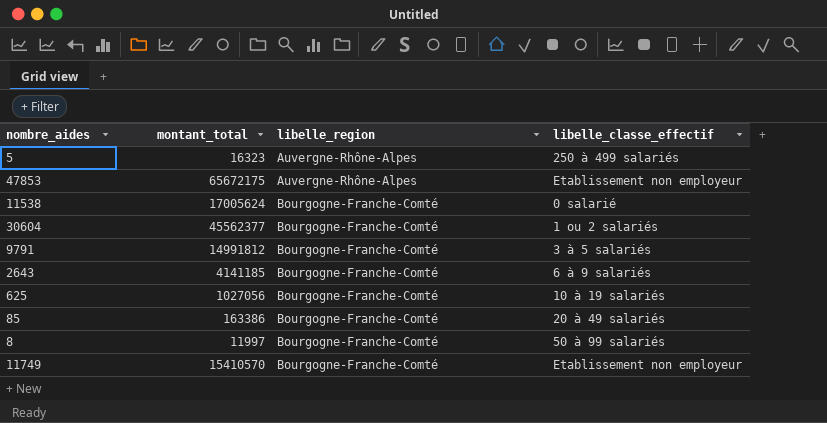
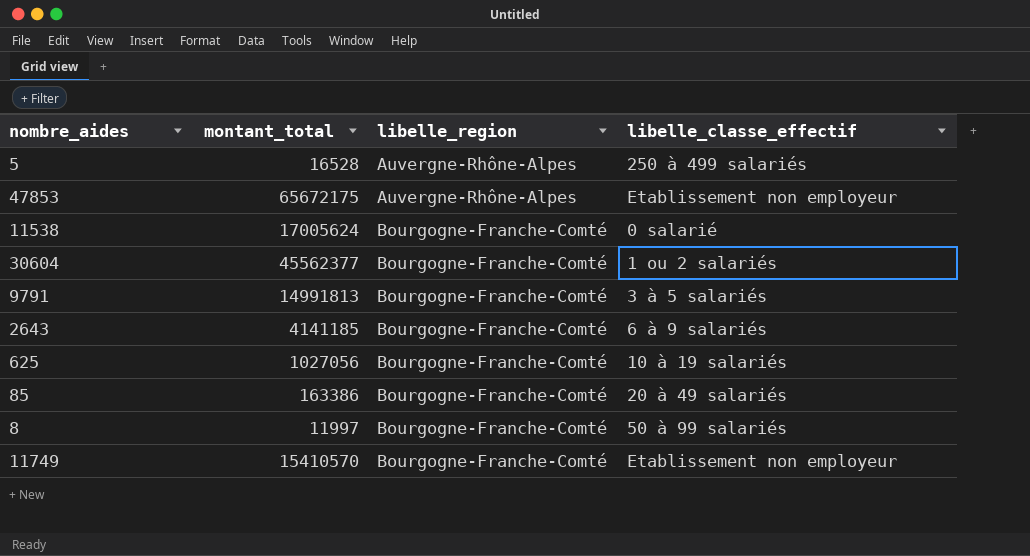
5 | montant_total: 16323 -> 16528
9791 | montant_total: 14991812 -> 14991813

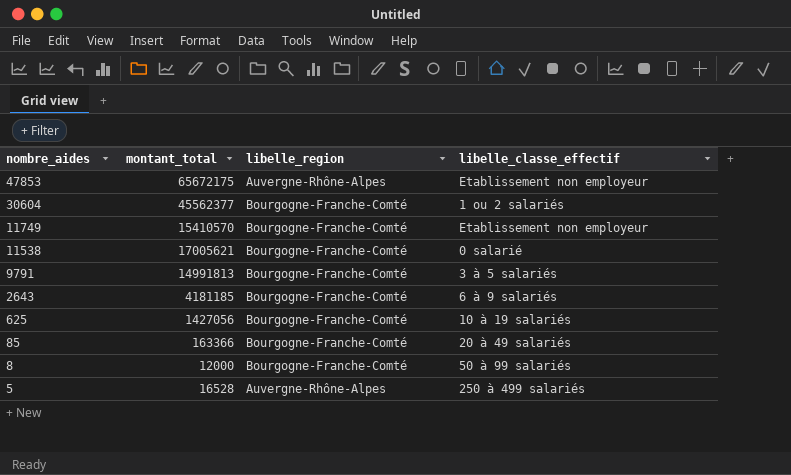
row order: libelle_region ascending -> nombre_aides descending
11538 | montant_total: 17005624 -> 17005621
2643 | montant_total: 4141185 -> 4181185
625 | montant_total: 1027056 -> 1427056
85 | montant_total: 163386 -> 163366
8 | montant_total: 11997 -> 12000

